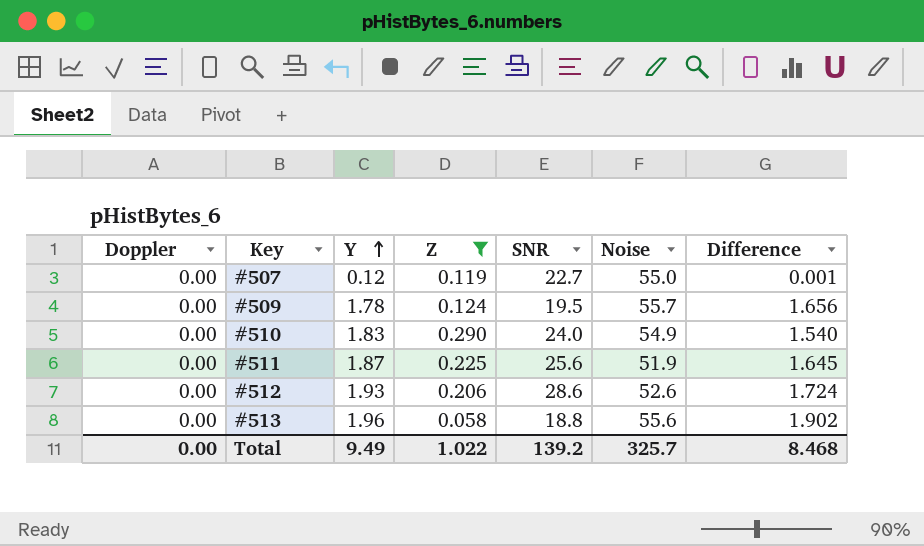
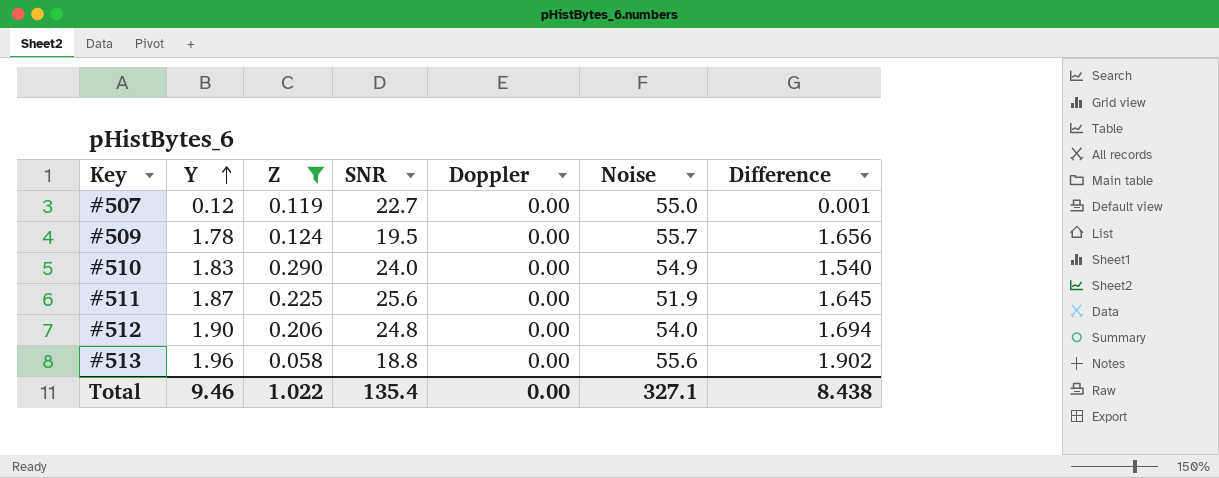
column Doppler | position: 1 -> 5
#512 | Y: 1.93 -> 1.90
#512 | SNR: 28.6 -> 24.8
#512 | Noise: 52.6 -> 54.0
#512 | Difference: 1.724 -> 1.694
Total | Y: 9.49 -> 9.46
Total | SNR: 139.2 -> 135.4
Total | Noise: 325.7 -> 327.1
Total | Difference: 8.468 -> 8.438

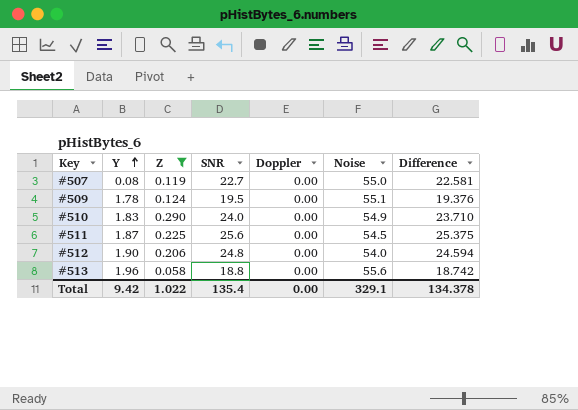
column Difference | formula: [Y] - [Z] -> [SNR] - [Z]
#507 | Y: 0.12 -> 0.08
#509 | Noise: 55.7 -> 55.1
#511 | Noise: 51.9 -> 54.5
Total | Y: 9.46 -> 9.42
Total | Noise: 327.1 -> 329.1
Total | Difference: 8.438 -> 134.378

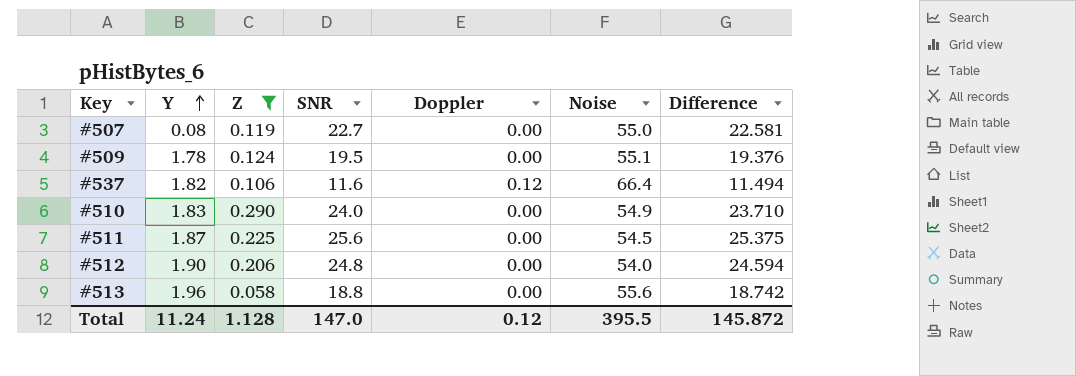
row #537: none -> 1.82 | 0.106 | 11.6 | 0.12 | 66.4 | 11.494
Total | Y: 9.42 -> 11.24
Total | Z: 1.022 -> 1.128
Total | SNR: 135.4 -> 147.0
Total | Doppler: 0.00 -> 0.12
Total | Noise: 329.1 -> 395.5
Total | Difference: 134.378 -> 145.872

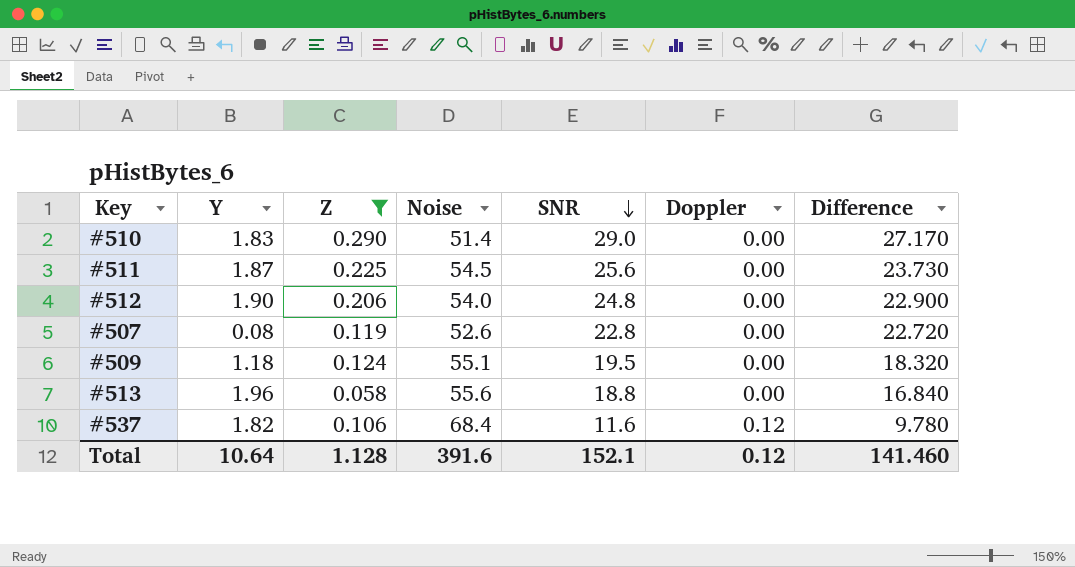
row order: Y ascending -> SNR descending
column Noise | position: 6 -> 4
column Difference | formula: [SNR] - [Z] -> [SNR] - [Y]
#510 | Noise: 54.9 -> 51.4
#510 | SNR: 24.0 -> 29.0
#507 | Noise: 55.0 -> 52.6
#507 | SNR: 22.7 -> 22.8
#509 | Y: 1.78 -> 1.18
#537 | Noise: 66.4 -> 68.4
Total | Y: 11.24 -> 10.64
Total | Noise: 395.5 -> 391.6
Total | SNR: 147.0 -> 152.1
Total | Difference: 145.872 -> 141.460

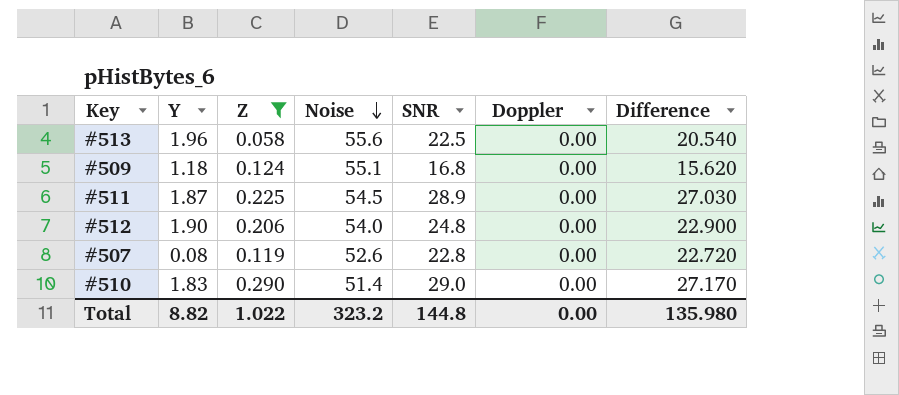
row order: SNR descending -> Noise descending
row #537: 1.82 | 0.106 | 68.4 | 11.6 | 0.12 | 9.780 -> none
#513 | SNR: 18.8 -> 22.5
#513 | Difference: 16.840 -> 20.540
#509 | SNR: 19.5 -> 16.8
#509 | Difference: 18.320 -> 15.620
#511 | SNR: 25.6 -> 28.9
#511 | Difference: 23.730 -> 27.030
Total | Y: 10.64 -> 8.82
Total | Z: 1.128 -> 1.022
Total | Noise: 391.6 -> 323.2
Total | SNR: 152.1 -> 144.8
Total | Doppler: 0.12 -> 0.00
Total | Difference: 141.460 -> 135.980

